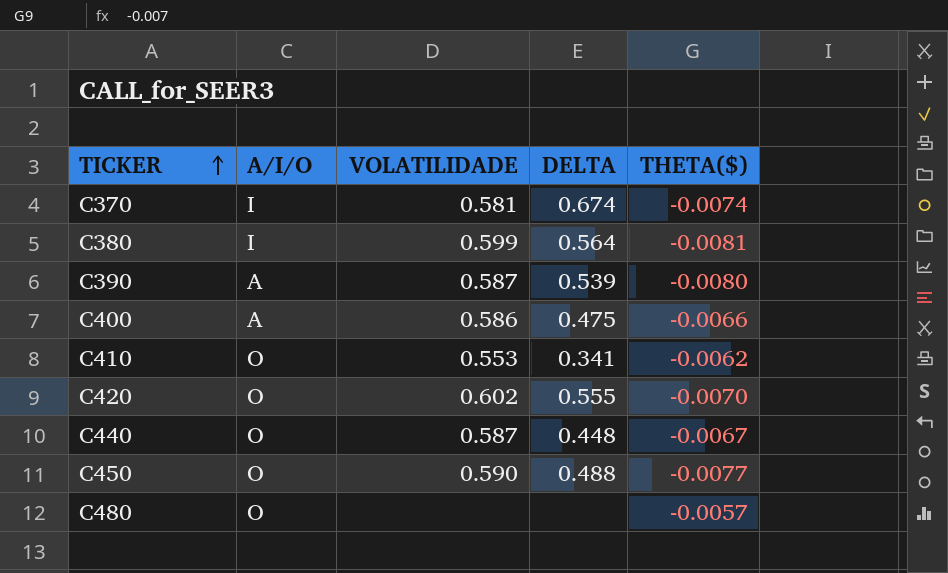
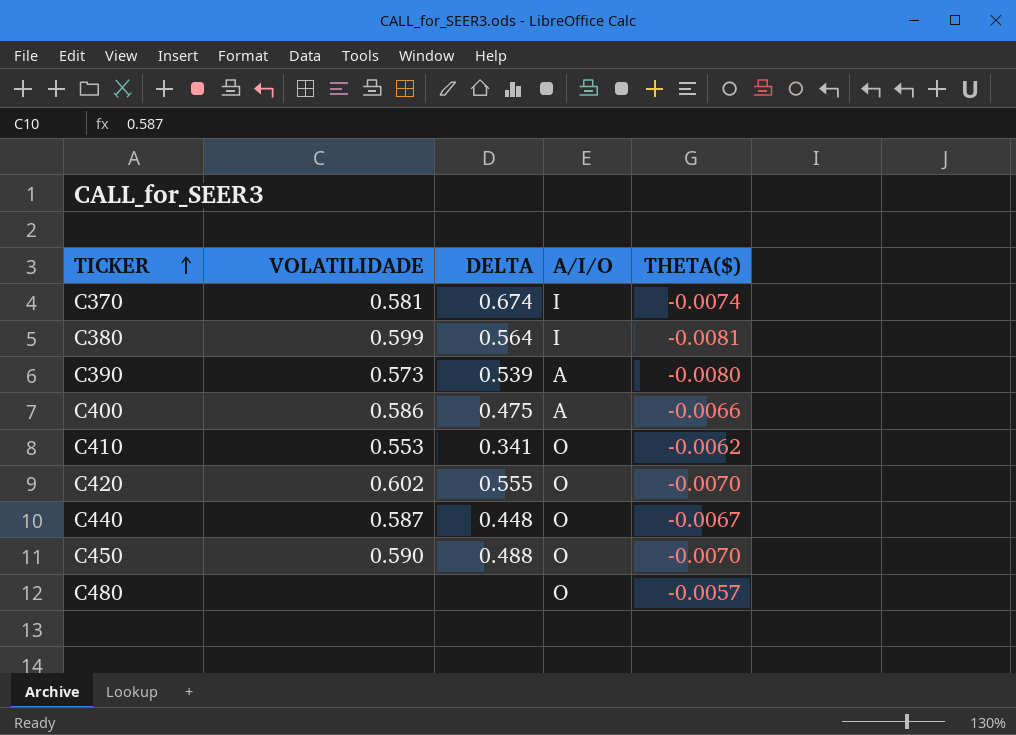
column A/I/O | position: 2 -> 4
C390 | VOLATILIDADE: 0.587 -> 0.573
C450 | THETA($): -0.0077 -> -0.0070

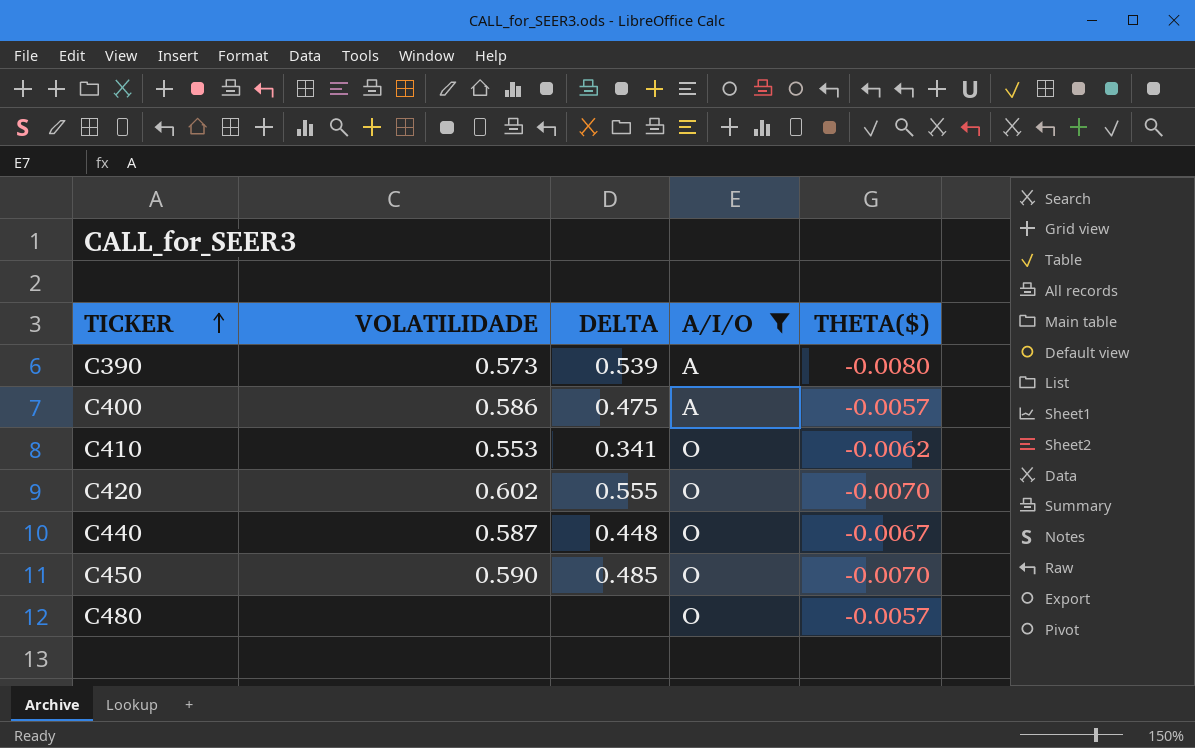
filter: none -> A/I/O != I
C400 | THETA($): -0.0066 -> -0.0057
C450 | DELTA: 0.488 -> 0.485

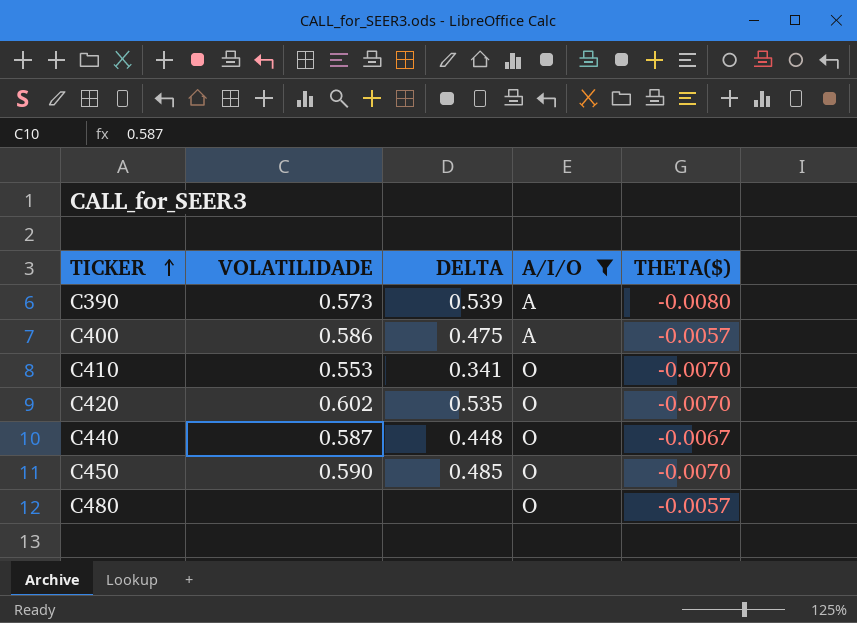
C410 | THETA($): -0.0062 -> -0.0070
C420 | DELTA: 0.555 -> 0.535

